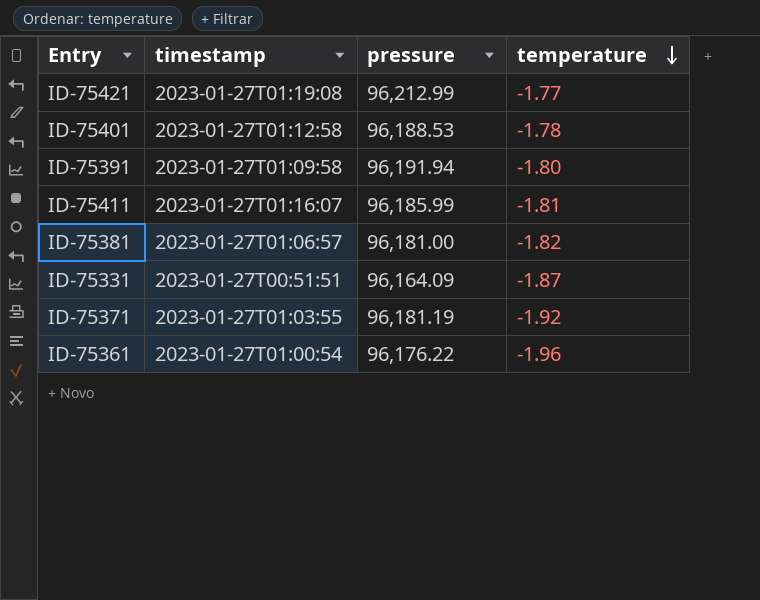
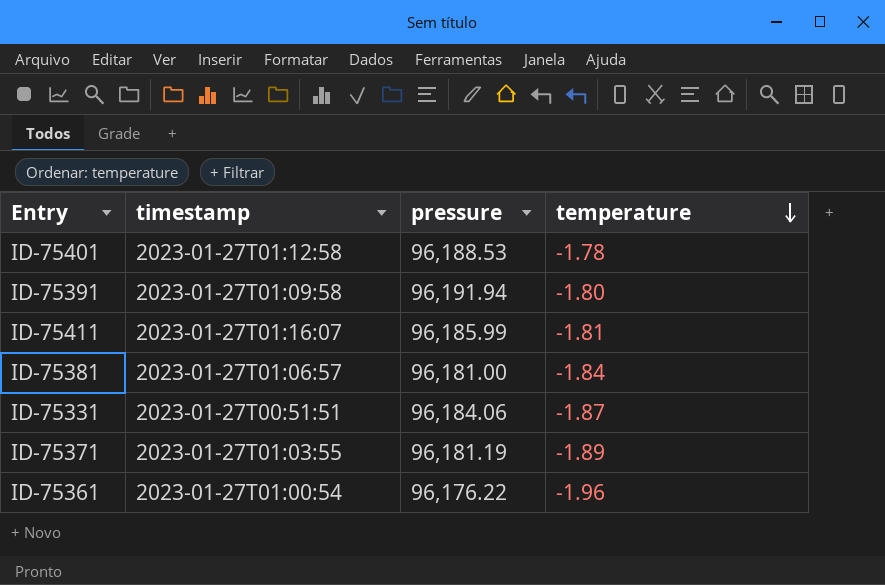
row ID-75421: 2023-01-27T01:19:08 | 96,212.99 | -1.77 -> none
ID-75381 | temperature: -1.82 -> -1.84
ID-75331 | pressure: 96,164.09 -> 96,184.06
ID-75371 | temperature: -1.92 -> -1.89

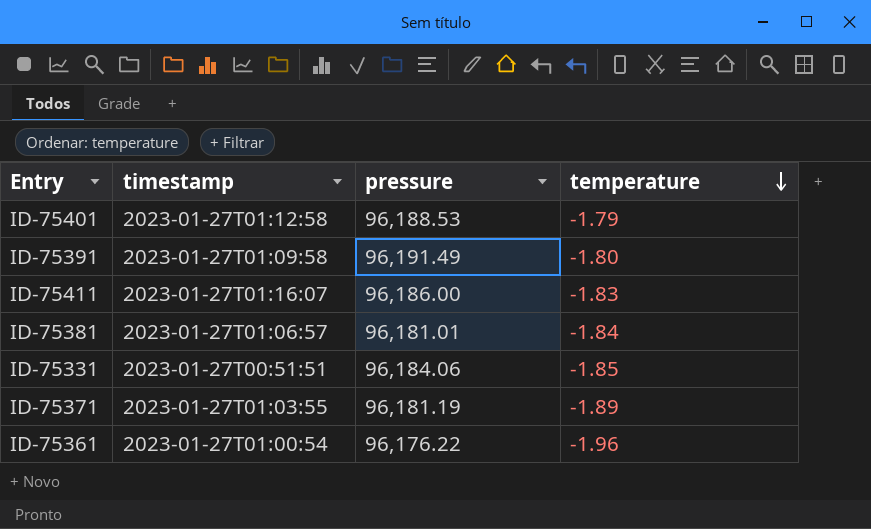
ID-75401 | temperature: -1.78 -> -1.79
ID-75391 | pressure: 96,191.94 -> 96,191.49
ID-75411 | pressure: 96,185.99 -> 96,186.00
ID-75411 | temperature: -1.81 -> -1.83
ID-75381 | pressure: 96,181.00 -> 96,181.01
ID-75331 | temperature: -1.87 -> -1.85

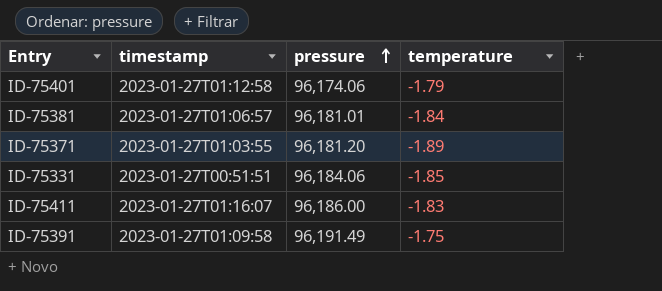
row order: temperature descending -> pressure ascending
row ID-75361: 2023-01-27T01:00:54 | 96,176.22 | -1.96 -> none
ID-75401 | pressure: 96,188.53 -> 96,174.06
ID-75371 | pressure: 96,181.19 -> 96,181.20
ID-75391 | temperature: -1.80 -> -1.75

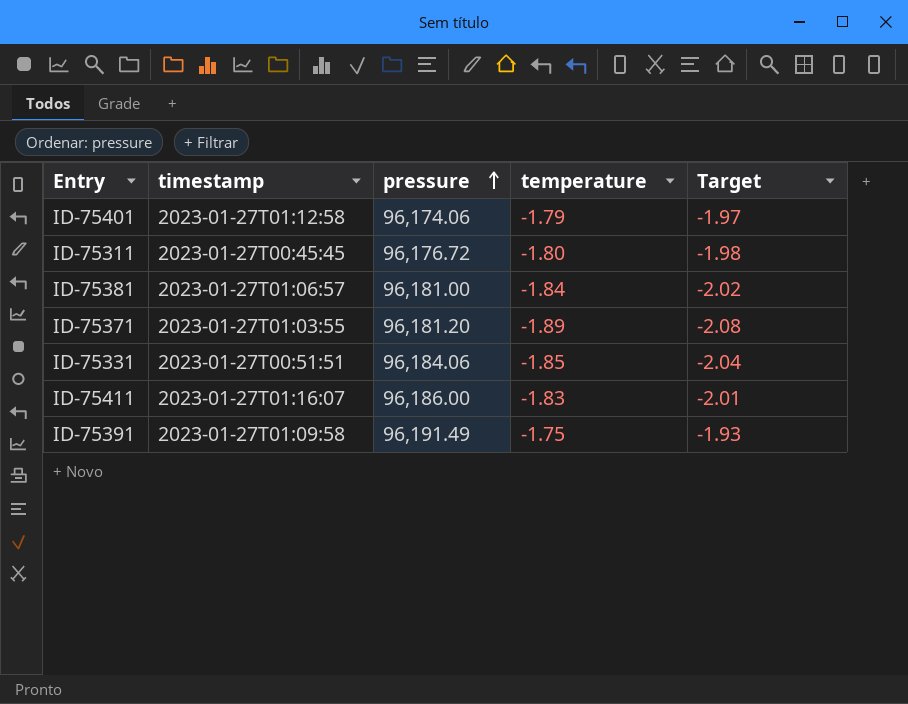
column Target | formula: none -> [temperature] * 1.1
row ID-75311: none -> 2023-01-27T00:45:45 | 96,176.72 | -1.80 | -1.98
ID-75381 | pressure: 96,181.01 -> 96,181.00

